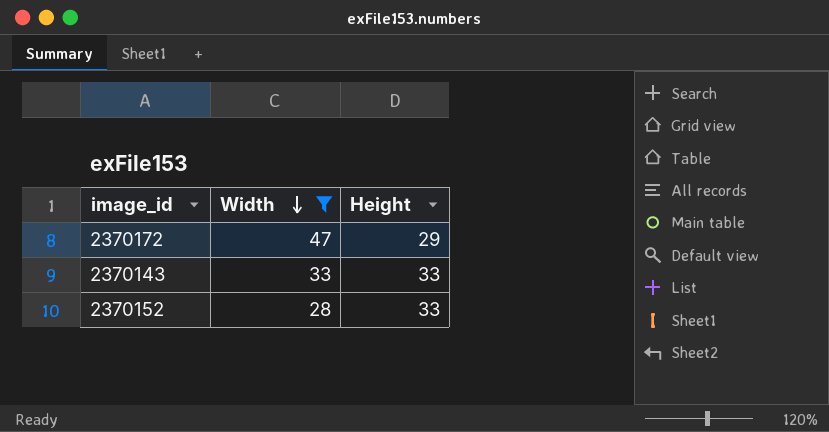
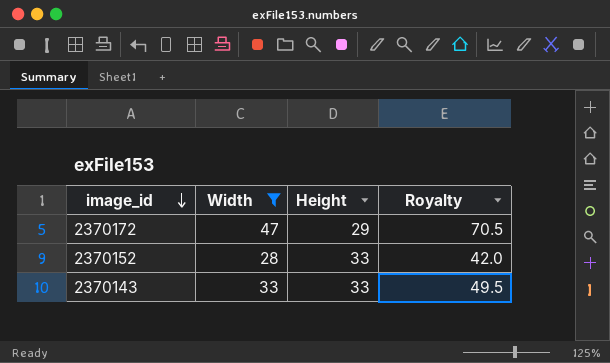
row order: Width descending -> image_id descending
column Royalty | formula: none -> [Width] * 1.5

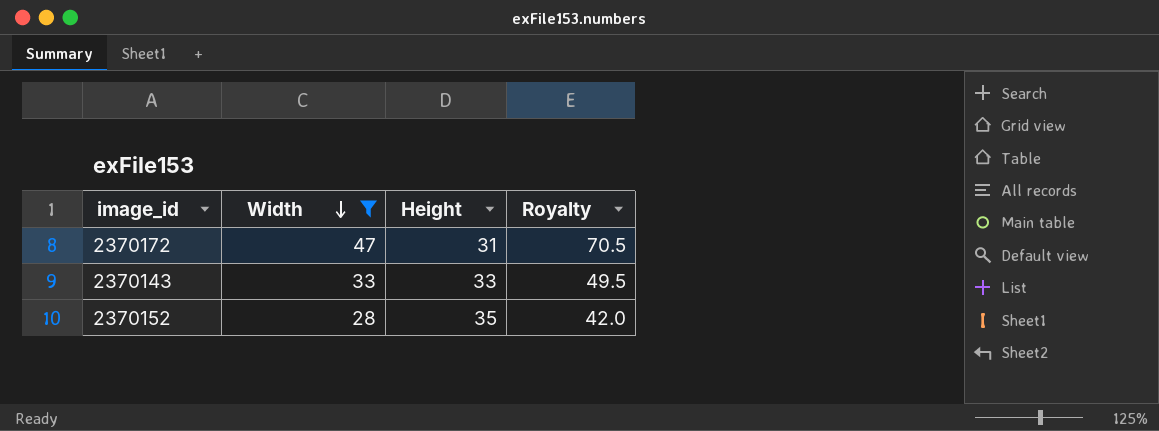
row order: image_id descending -> Width descending
2370172 | Height: 29 -> 31
2370152 | Height: 33 -> 35

